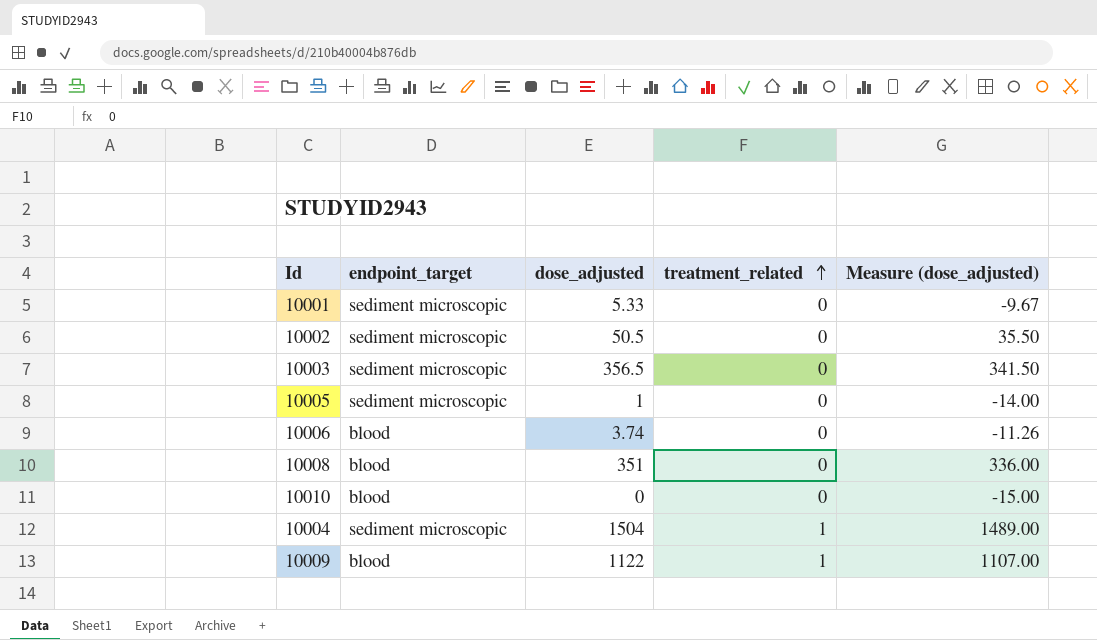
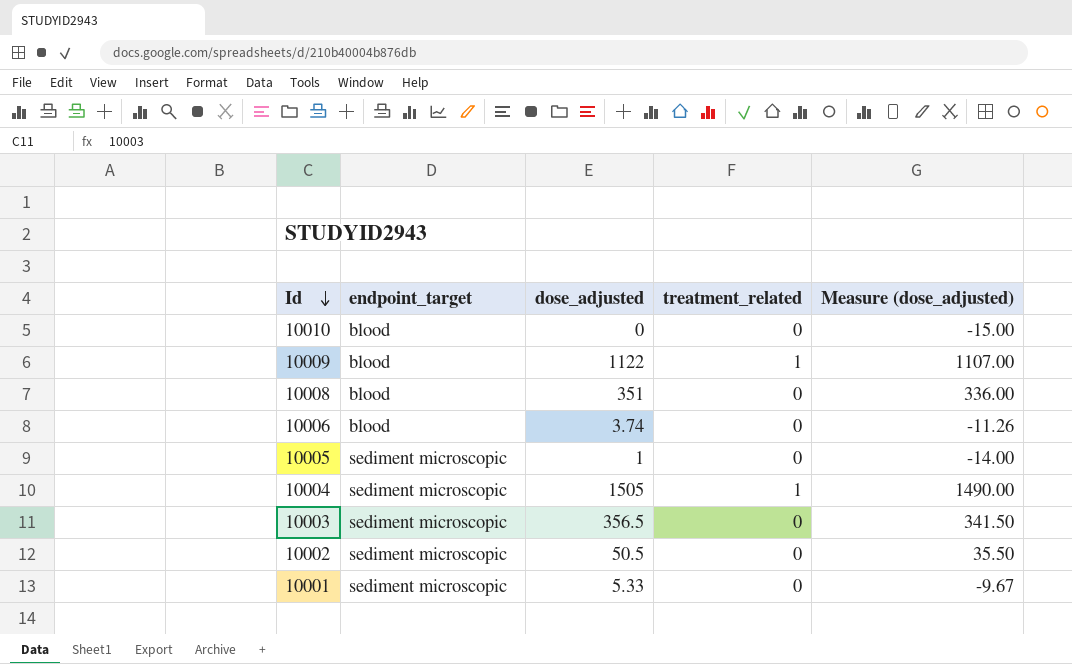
row order: treatment_related ascending -> Id descending
10004 | dose_adjusted: 1504 -> 1505
10004 | Measure (dose_adjusted): 1489.00 -> 1490.00

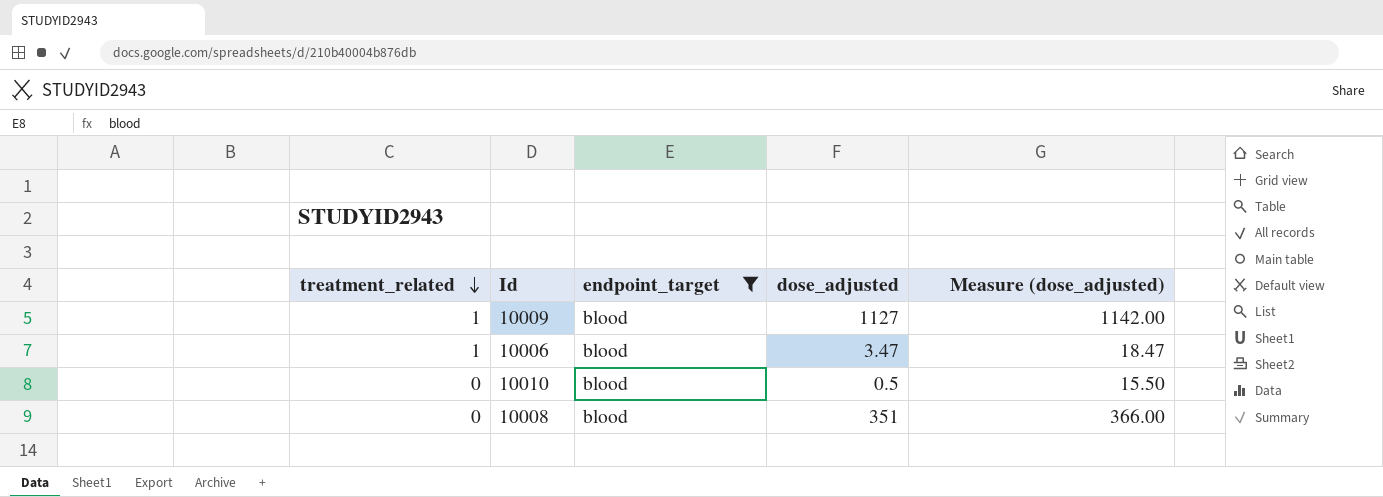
filter: none -> endpoint_target = blood
row order: Id descending -> treatment_related descending
column treatment_related | position: 4 -> 1
column Measure (dose_adjusted) | formula: [dose_adjusted] - 15 -> [dose_adjusted] + 15
10009 | dose_adjusted: 1122 -> 1127
10006 | treatment_related: 0 -> 1
10006 | dose_adjusted: 3.74 -> 3.47
10010 | dose_adjusted: 0 -> 0.5

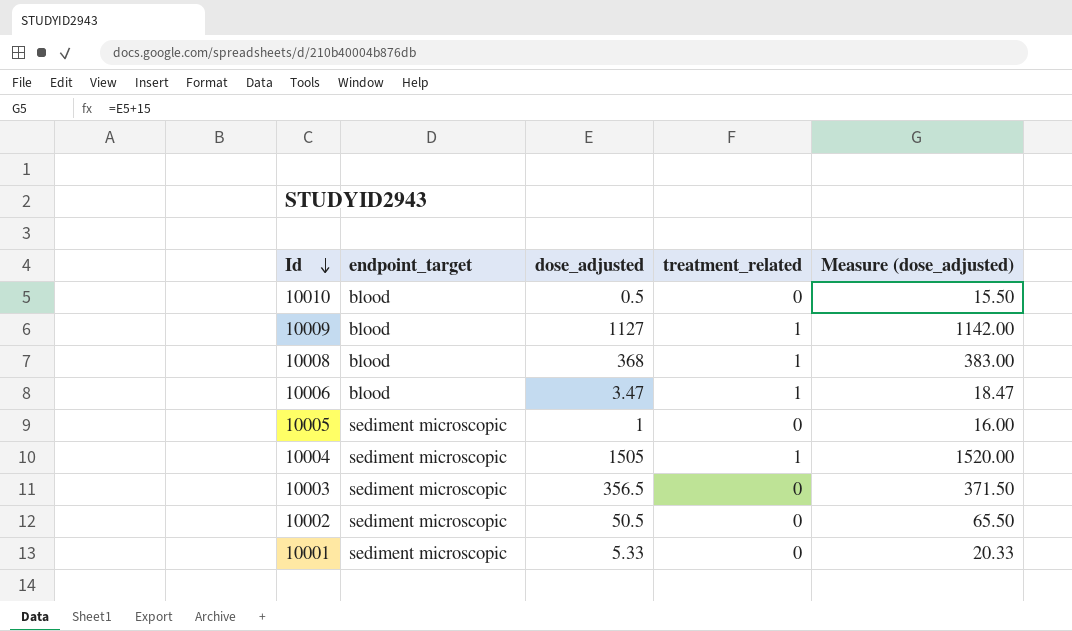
filter: endpoint_target = blood -> none
row order: treatment_related descending -> Id descending
column treatment_related | position: 1 -> 4
10008 | dose_adjusted: 351 -> 368
10008 | treatment_related: 0 -> 1
10008 | Measure (dose_adjusted): 366.00 -> 383.00

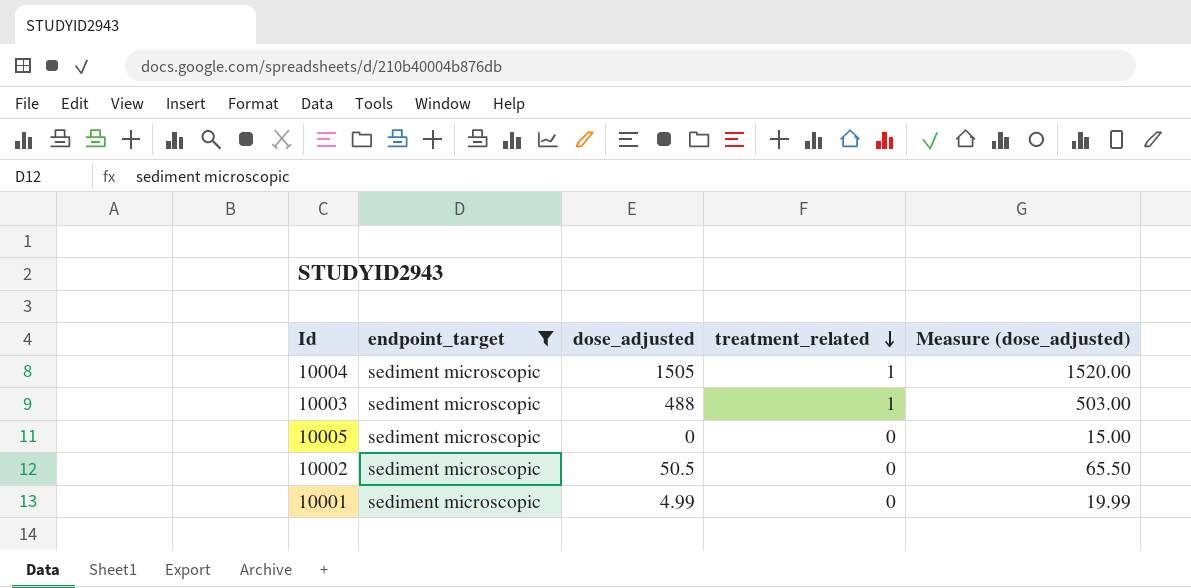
filter: none -> endpoint_target = sediment microscopic
row order: Id descending -> treatment_related descending
10003 | dose_adjusted: 356.5 -> 488
10003 | treatment_related: 0 -> 1
10003 | Measure (dose_adjusted): 371.50 -> 503.00
10005 | dose_adjusted: 1 -> 0
10005 | Measure (dose_adjusted): 16.00 -> 15.00
10001 | dose_adjusted: 5.33 -> 4.99
10001 | Measure (dose_adjusted): 20.33 -> 19.99

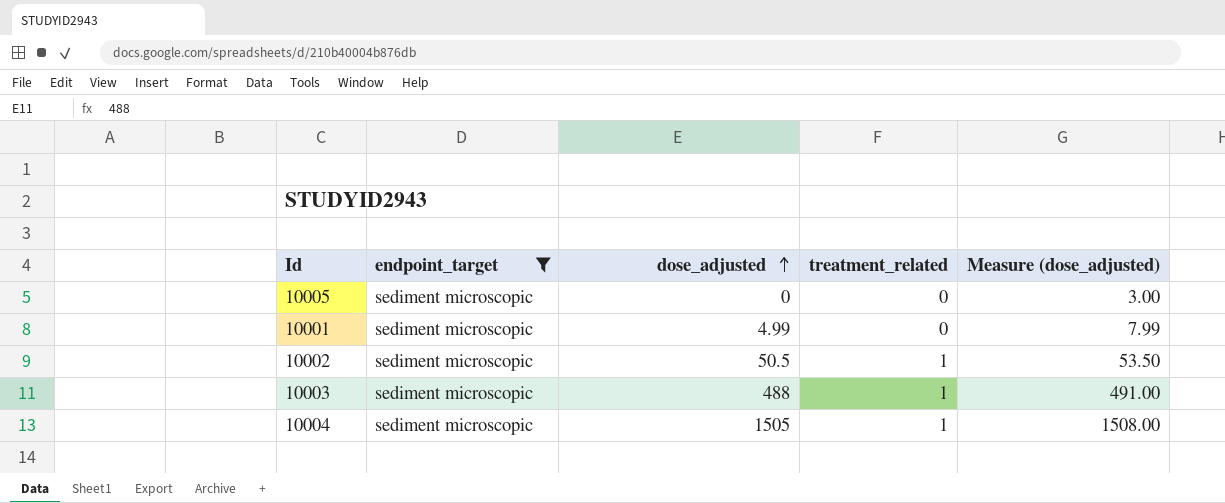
row order: treatment_related descending -> dose_adjusted ascending
column Measure (dose_adjusted) | formula: [dose_adjusted] + 15 -> [dose_adjusted] + 3
10002 | treatment_related: 0 -> 1

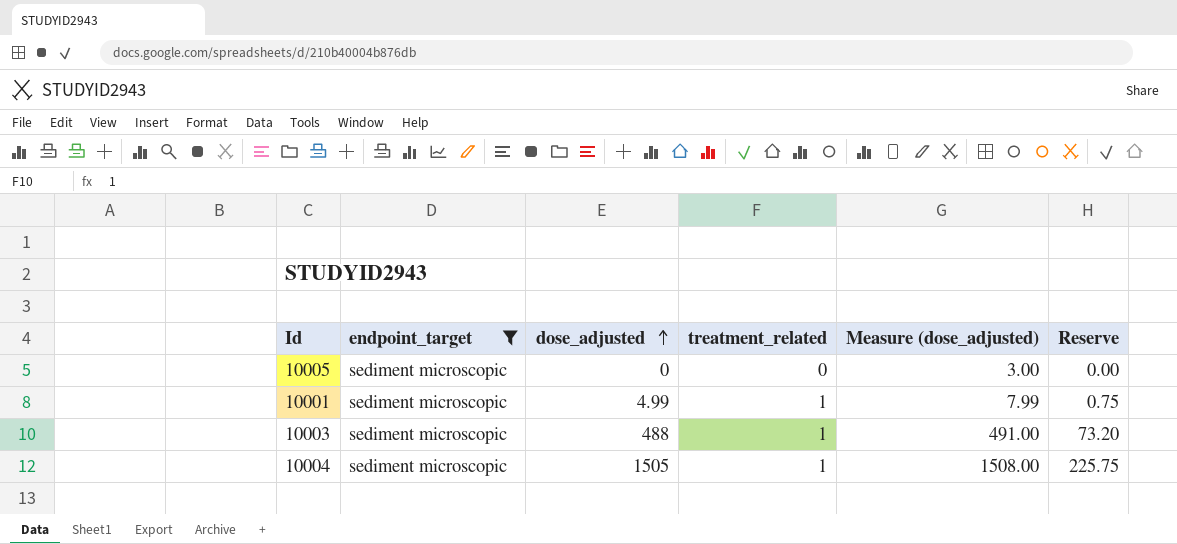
column Reserve | formula: none -> [dose_adjusted] * 0.15
row 10002: sediment microscopic | 50.5 | 1 | 53.50 -> none
10001 | treatment_related: 0 -> 1

